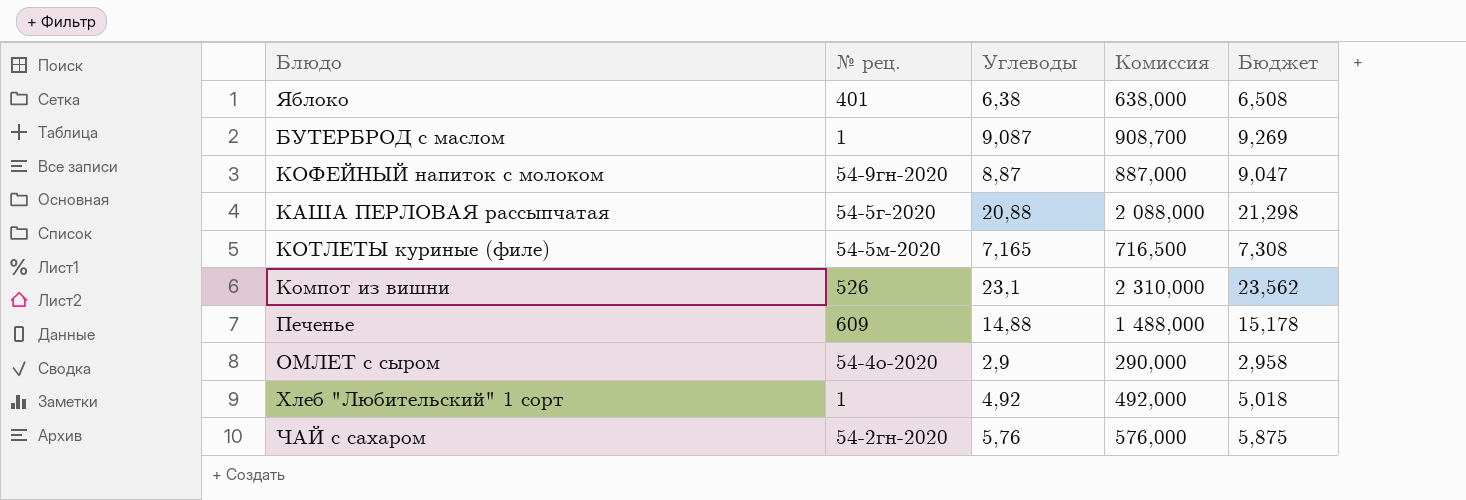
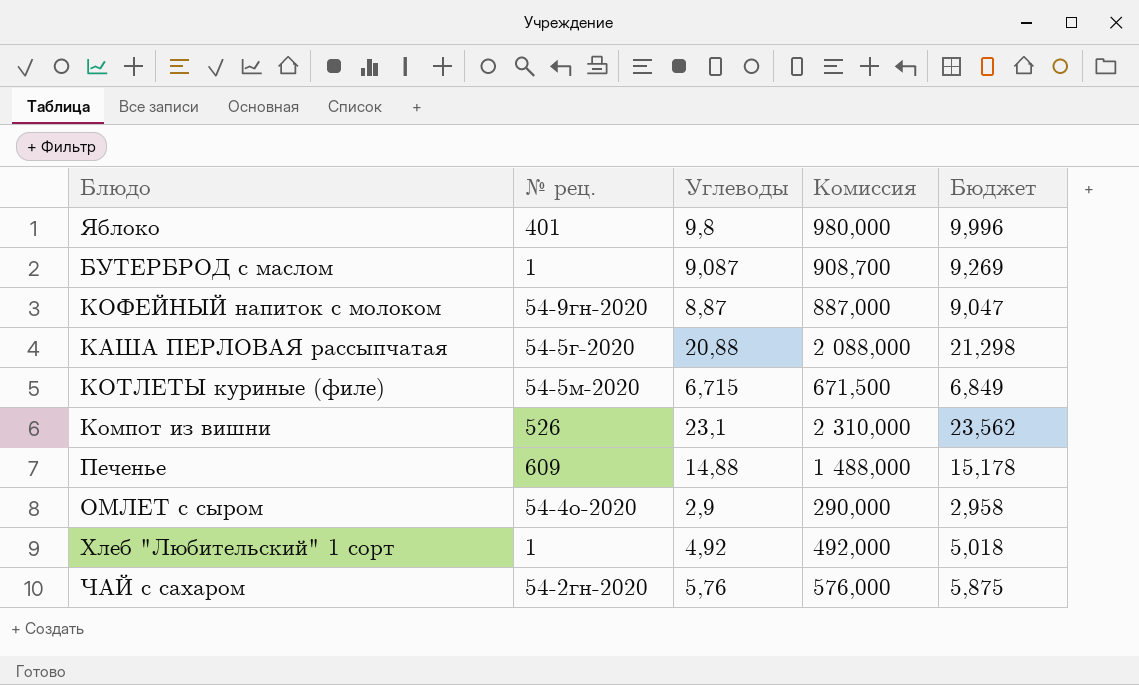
Яблоко | Углеводы: 6,38 -> 9,8
Яблоко | Комиссия: 638,000 -> 980,000
Яблоко | Бюджет: 6,508 -> 9,996
КОТЛЕТЫ куриные (филе) | Углеводы: 7,165 -> 6,715
КОТЛЕТЫ куриные (филе) | Комиссия: 716,500 -> 671,500
КОТЛЕТЫ куриные (филе) | Бюджет: 7,308 -> 6,849

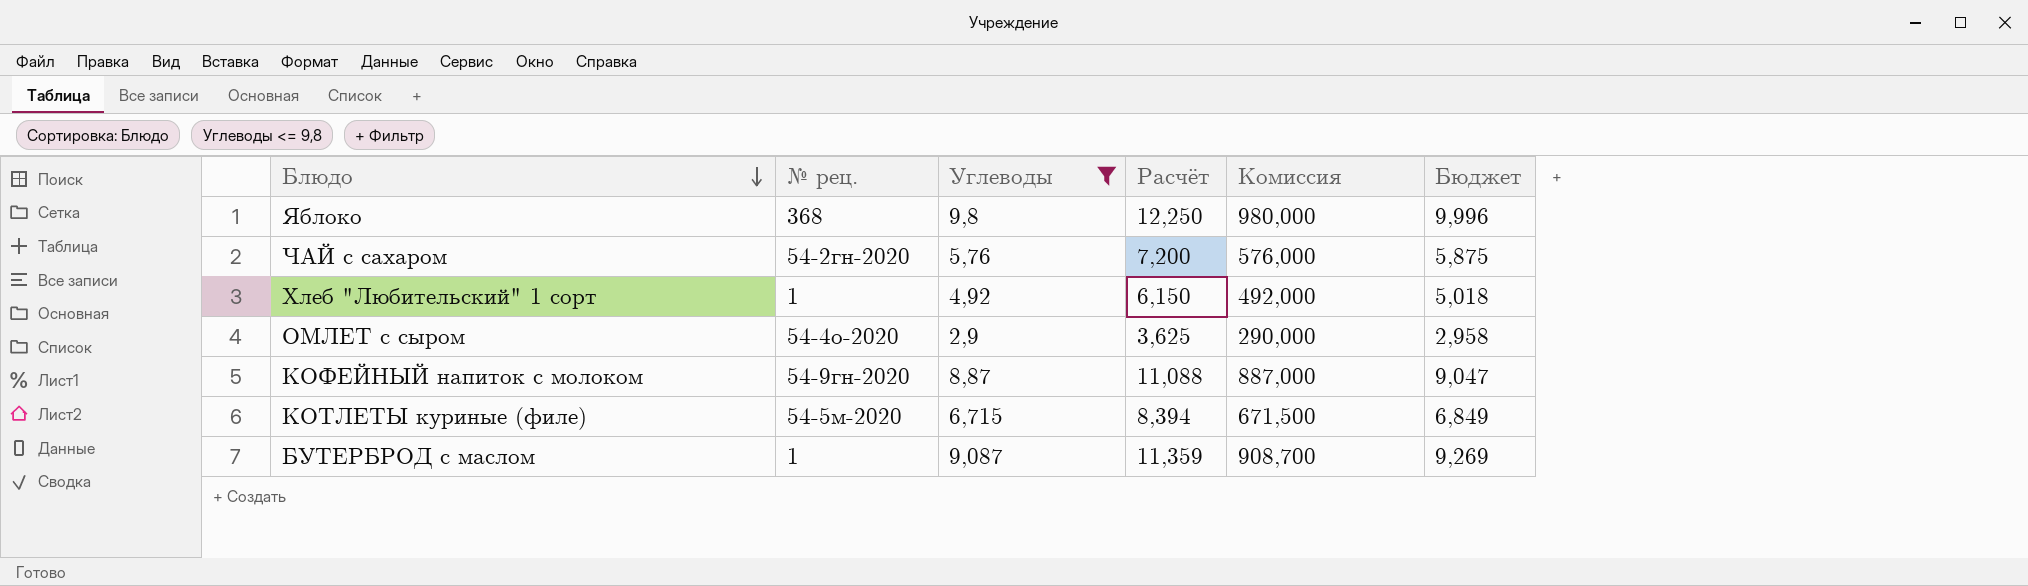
filter: none -> Углеводы <= 9,8
row order: none -> Блюдо descending
column Расчёт | formula: none -> [Углеводы] * 1,25
Яблоко | № рец.: 401 -> 368

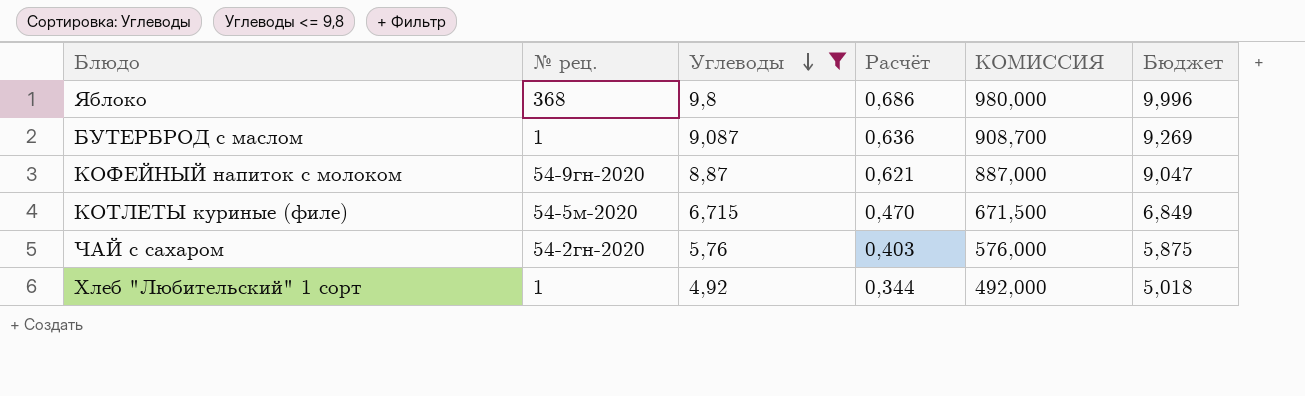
row order: Блюдо descending -> Углеводы descending
column Расчёт | formula: [Углеводы] * 1,25 -> [Углеводы] * 0,07
column name: Комиссия -> КОМИССИЯ
row ОМЛЕТ с сыром: 54-4о-2020 | 2,9 | 3,625 | 290,000 | 2,958 -> none

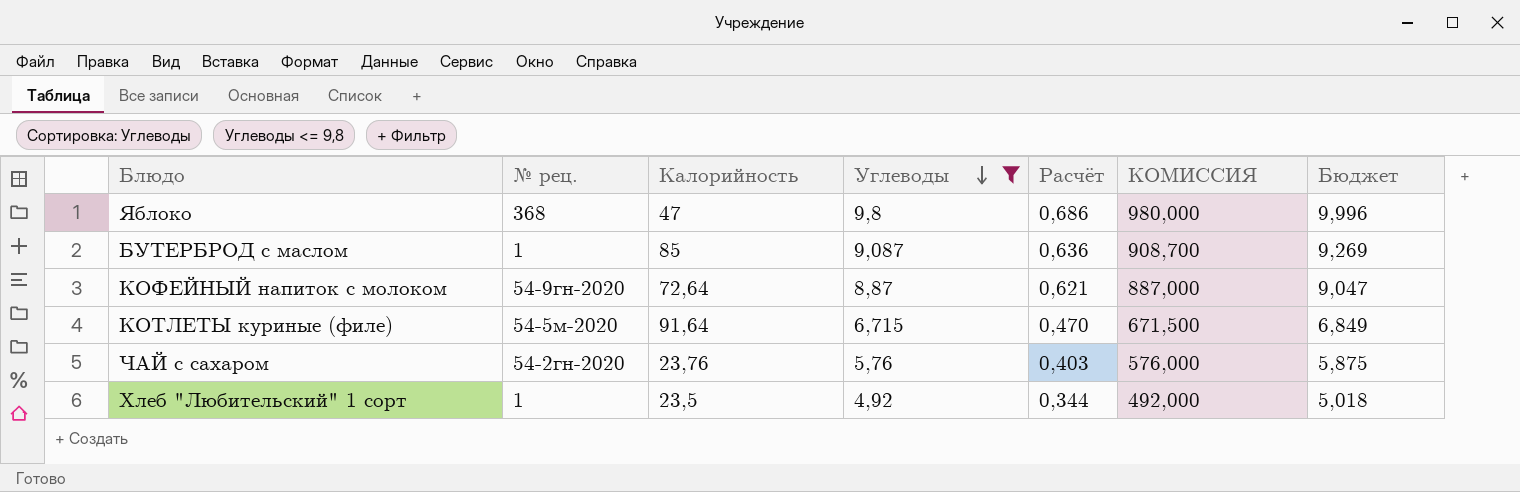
column Калорийность | position: none -> 3

